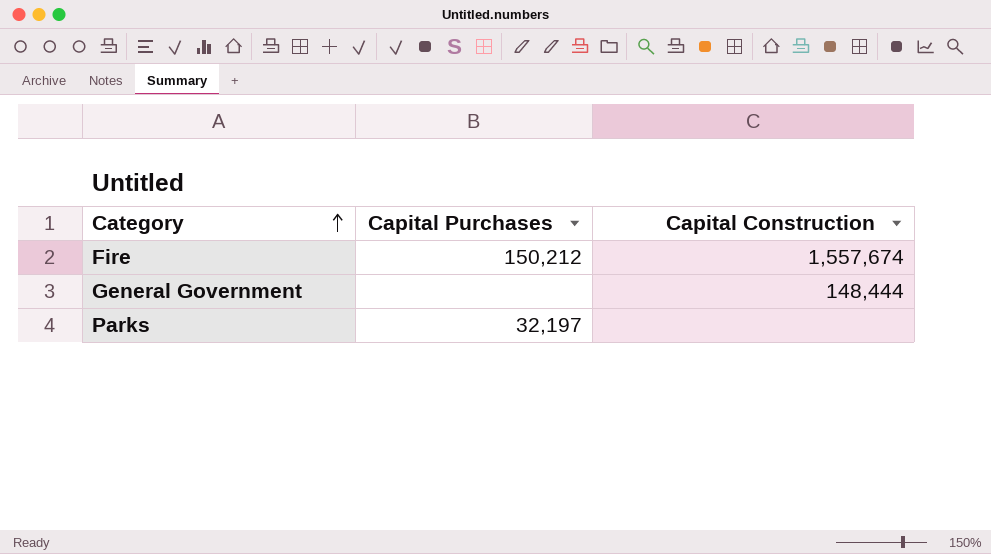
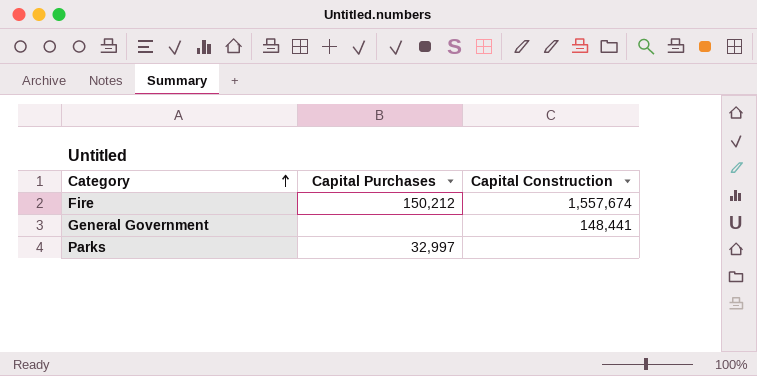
General Government | Capital Construction: 148,444 -> 148,441
Parks | Capital Purchases: 32,197 -> 32,997

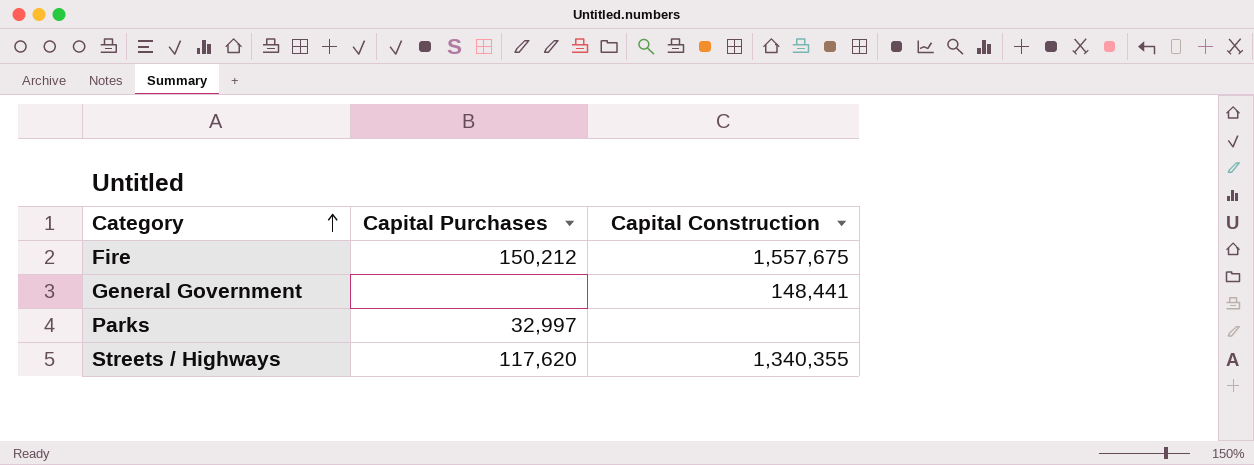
Fire | Capital Construction: 1,557,674 -> 1,557,675
row Streets / Highways: none -> 117,620 | 1,340,355

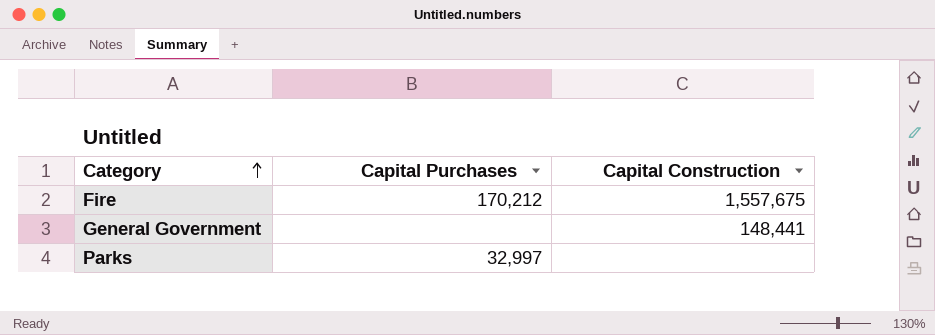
row Streets / Highways: 117,620 | 1,340,355 -> none
Fire | Capital Purchases: 150,212 -> 170,212

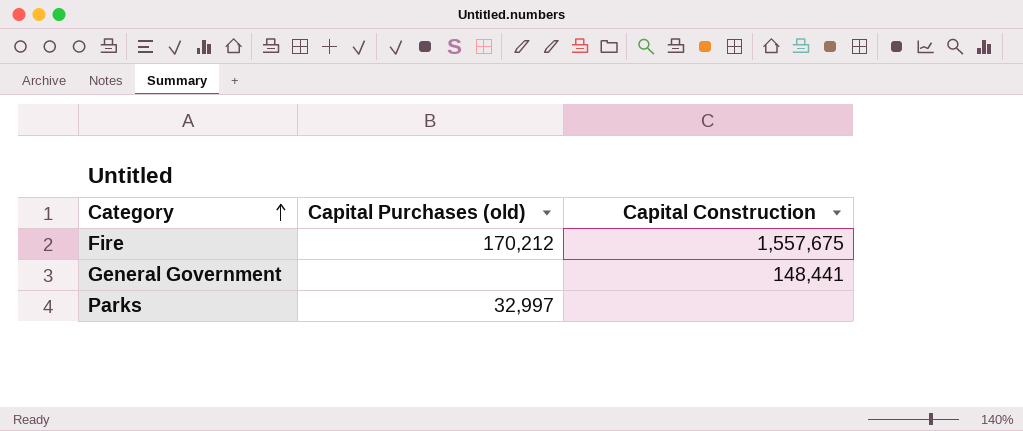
column name: Capital Purchases -> Capital Purchases (old)

